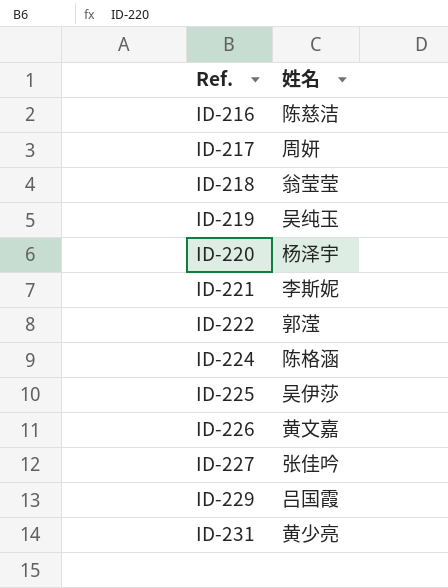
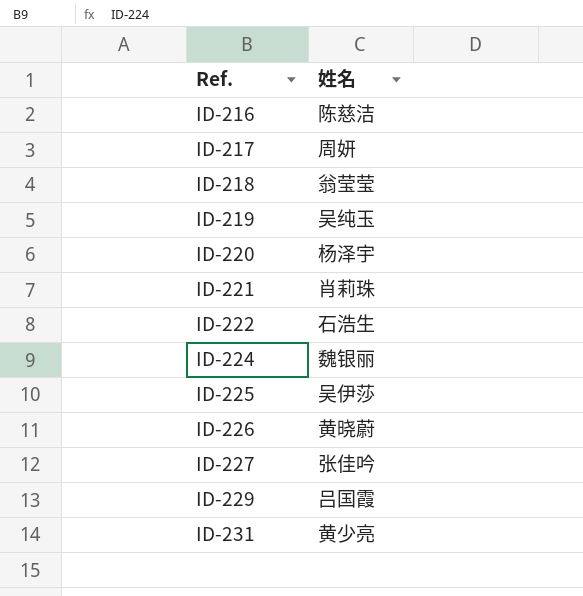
ID-221 | 姓名: 李斯妮 -> 肖莉珠
ID-222 | 姓名: 郭滢 -> 石浩生
ID-224 | 姓名: 陈格涵 -> 魏银丽
ID-226 | 姓名: 黄文嘉 -> 黄晓蔚

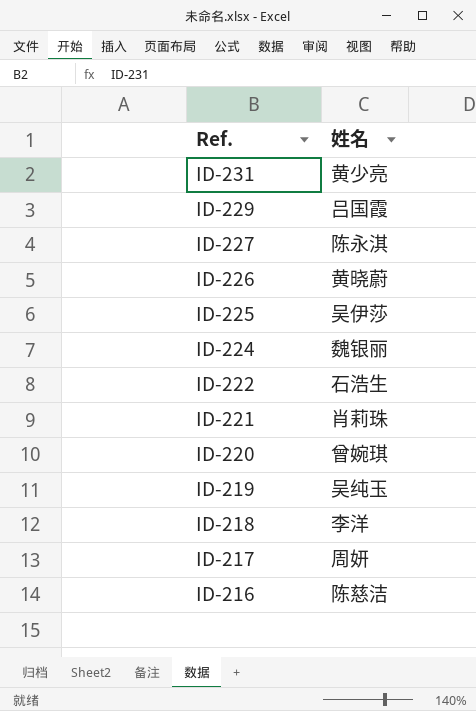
row order: Ref. ascending -> Ref. descending
ID-227 | 姓名: 张佳吟 -> 陈永淇
ID-220 | 姓名: 杨泽宇 -> 曾婉琪
ID-218 | 姓名: 翁莹莹 -> 李洋

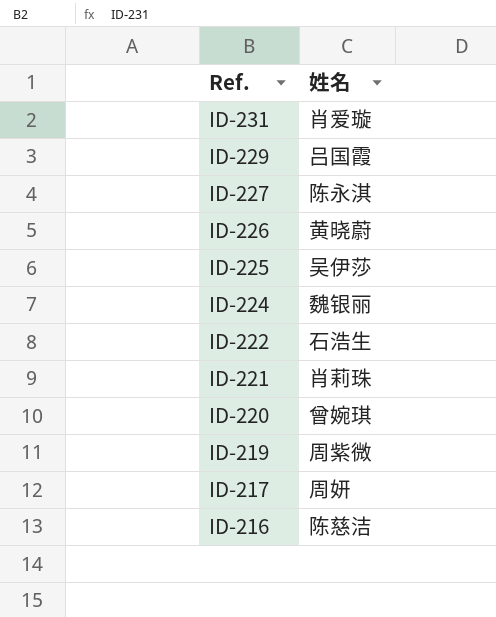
row ID-218: 李洋 -> none
ID-231 | 姓名: 黄少亮 -> 肖爱璇
ID-219 | 姓名: 吴纯玉 -> 周紫微

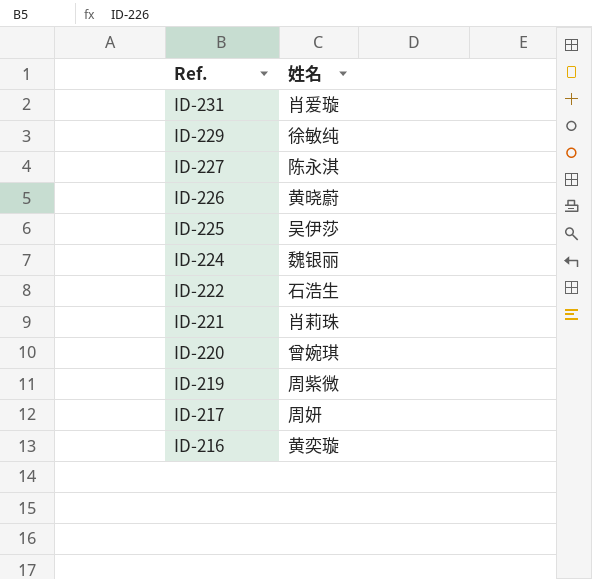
ID-229 | 姓名: 吕国霞 -> 徐敏纯
ID-216 | 姓名: 陈慈洁 -> 黄奕璇

